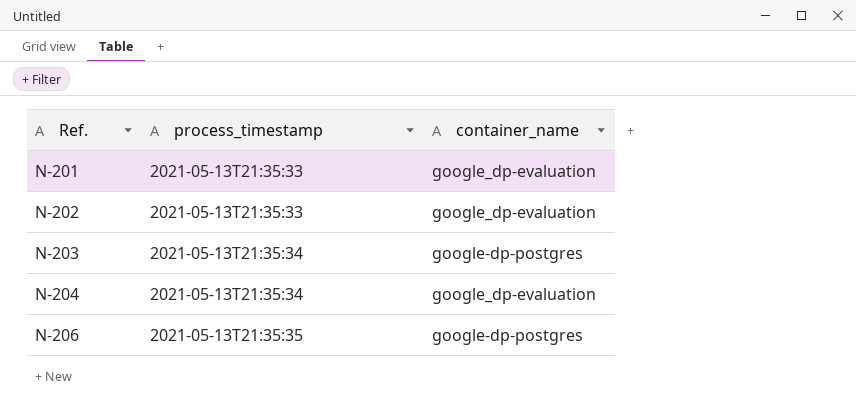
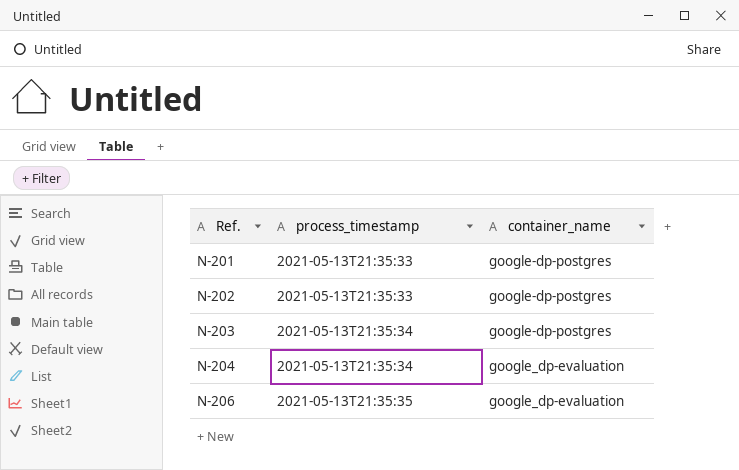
N-201 | container_name: google_dp-evaluation -> google-dp-postgres
N-202 | container_name: google_dp-evaluation -> google-dp-postgres
N-206 | container_name: google-dp-postgres -> google_dp-evaluation

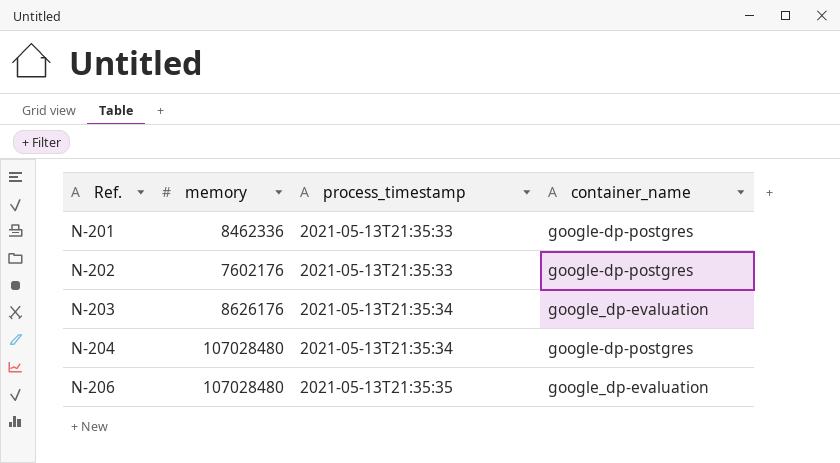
column memory | position: none -> 2
N-203 | container_name: google-dp-postgres -> google_dp-evaluation
N-204 | container_name: google_dp-evaluation -> google-dp-postgres

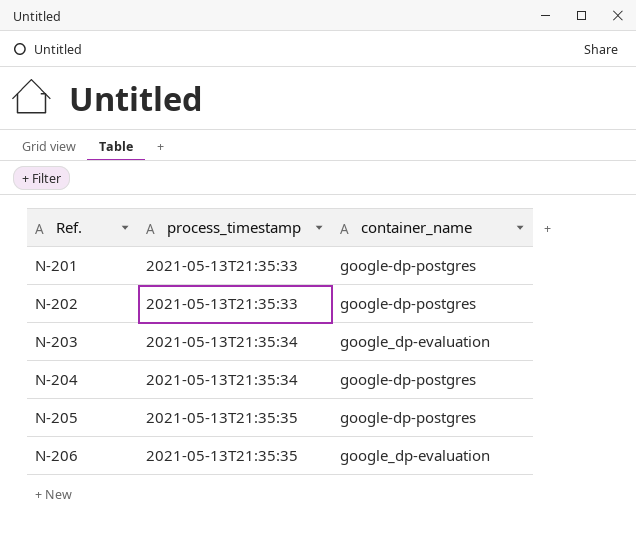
column memory | position: 2 -> none
row N-205: none -> 2021-05-13T21:35:35 | google-dp-postgres

